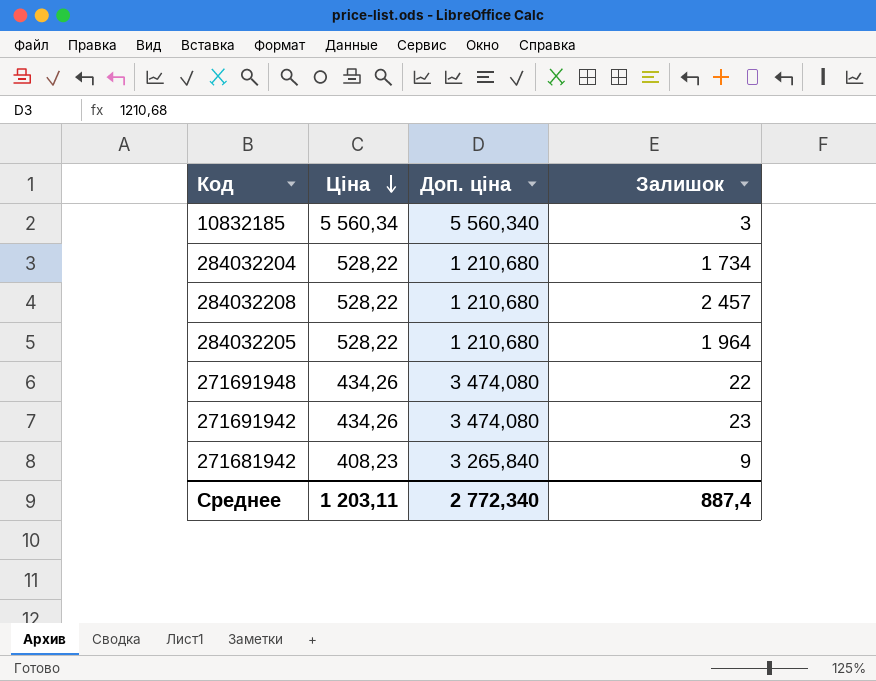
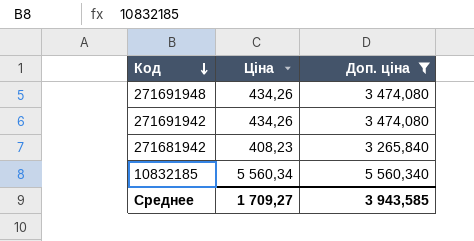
filter: none -> Доп. ціна != 1 210,680
row order: Ціна descending -> Код descending
column Залишок | position: 4 -> none
Среднее | Ціна: 1 203,11 -> 1 709,27
Среднее | Доп. ціна: 2 772,340 -> 3 943,585

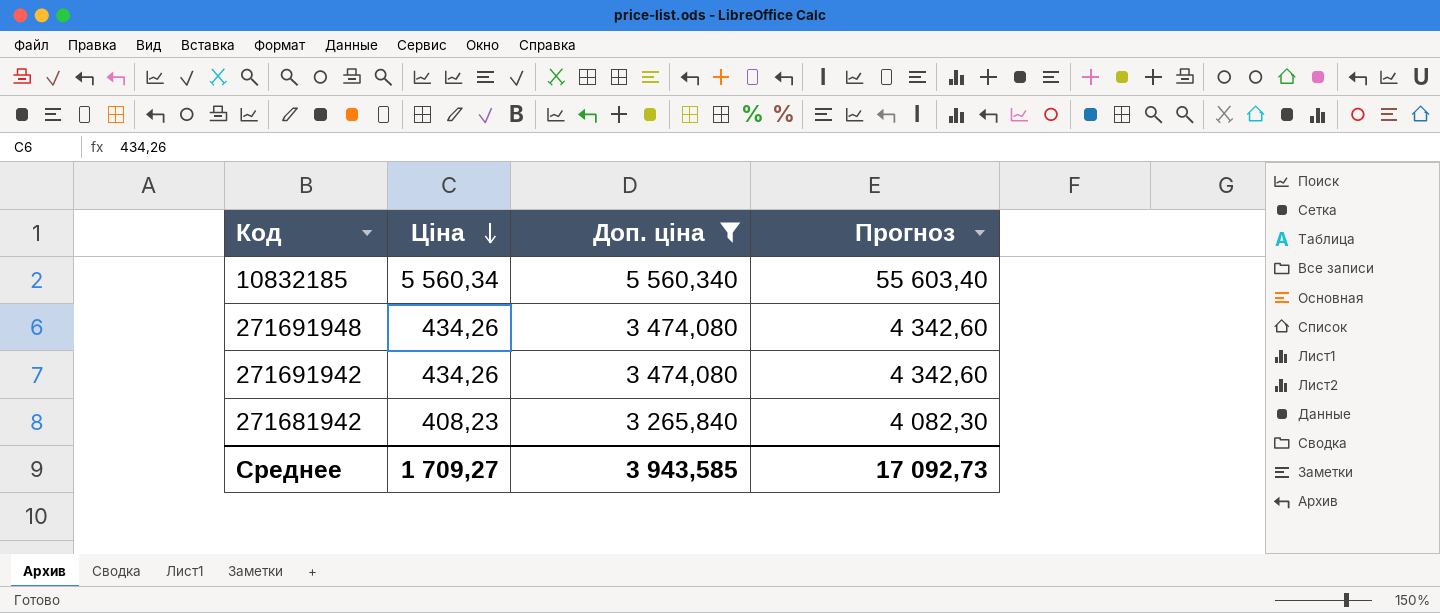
row order: Код descending -> Ціна descending
column Прогноз | formula: none -> [Ціна] * 10

